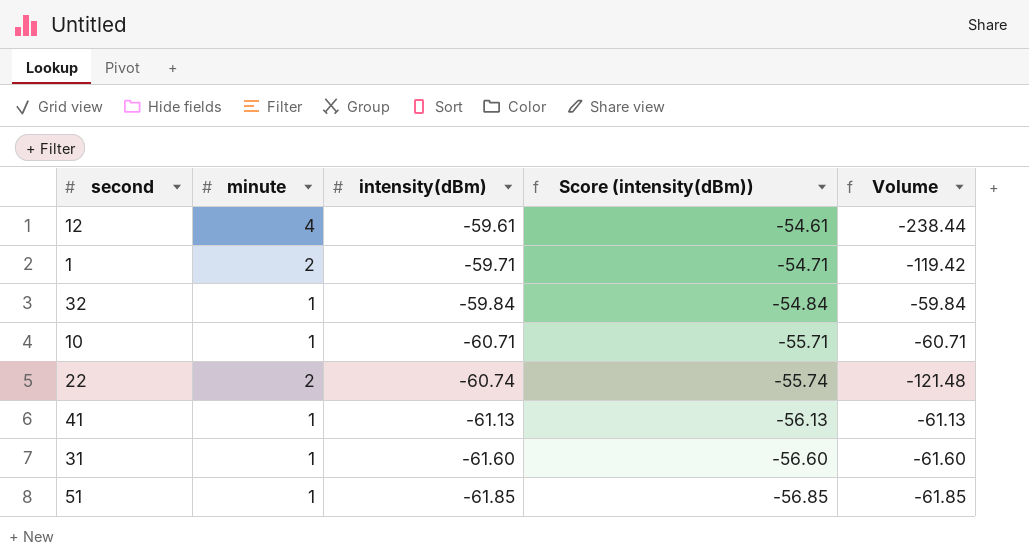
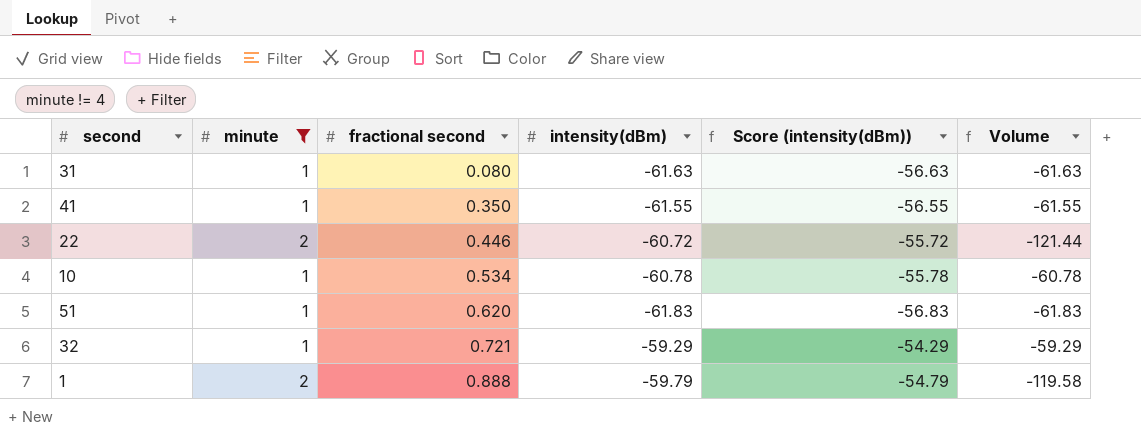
filter: none -> minute != 4
row order: intensity(dBm) descending -> fractional second ascending
column fractional second | position: none -> 3
31 | intensity(dBm): -61.60 -> -61.63
31 | Score (intensity(dBm)): -56.60 -> -56.63
31 | Volume: -61.60 -> -61.63
41 | intensity(dBm): -61.13 -> -61.55
41 | Score (intensity(dBm)): -56.13 -> -56.55
41 | Volume: -61.13 -> -61.55
22 | intensity(dBm): -60.74 -> -60.72
22 | Score (intensity(dBm)): -55.74 -> -55.72
22 | Volume: -121.48 -> -121.44
10 | intensity(dBm): -60.71 -> -60.78
10 | Score (intensity(dBm)): -55.71 -> -55.78
10 | Volume: -60.71 -> -60.78
51 | intensity(dBm): -61.85 -> -61.83
51 | Score (intensity(dBm)): -56.85 -> -56.83
51 | Volume: -61.85 -> -61.83
32 | intensity(dBm): -59.84 -> -59.29
32 | Score (intensity(dBm)): -54.84 -> -54.29
32 | Volume: -59.84 -> -59.29
1 | intensity(dBm): -59.71 -> -59.79
1 | Score (intensity(dBm)): -54.71 -> -54.79
1 | Volume: -119.42 -> -119.58

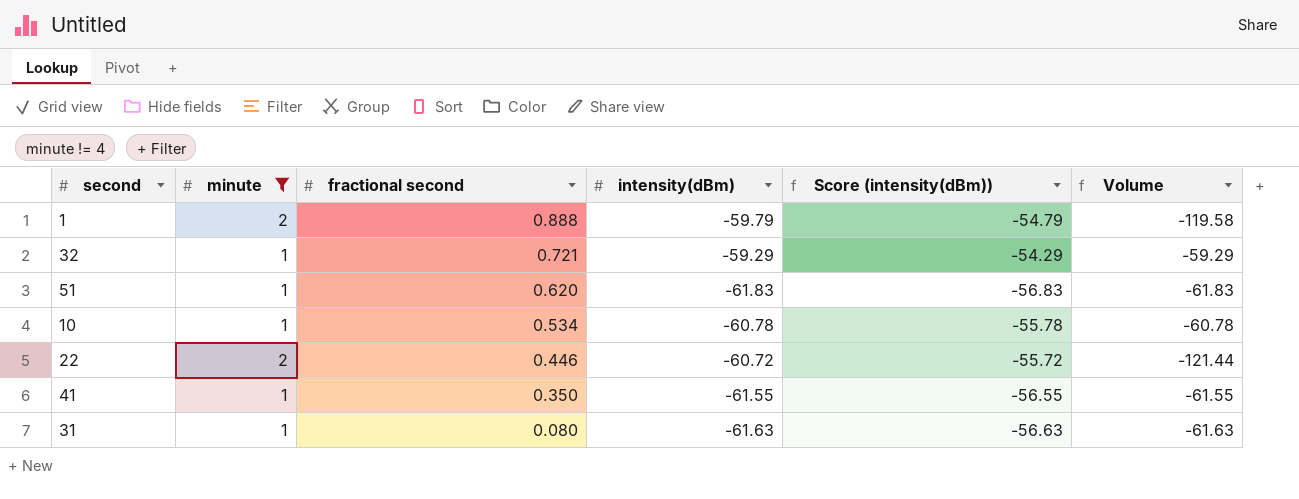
row order: fractional second ascending -> fractional second descending

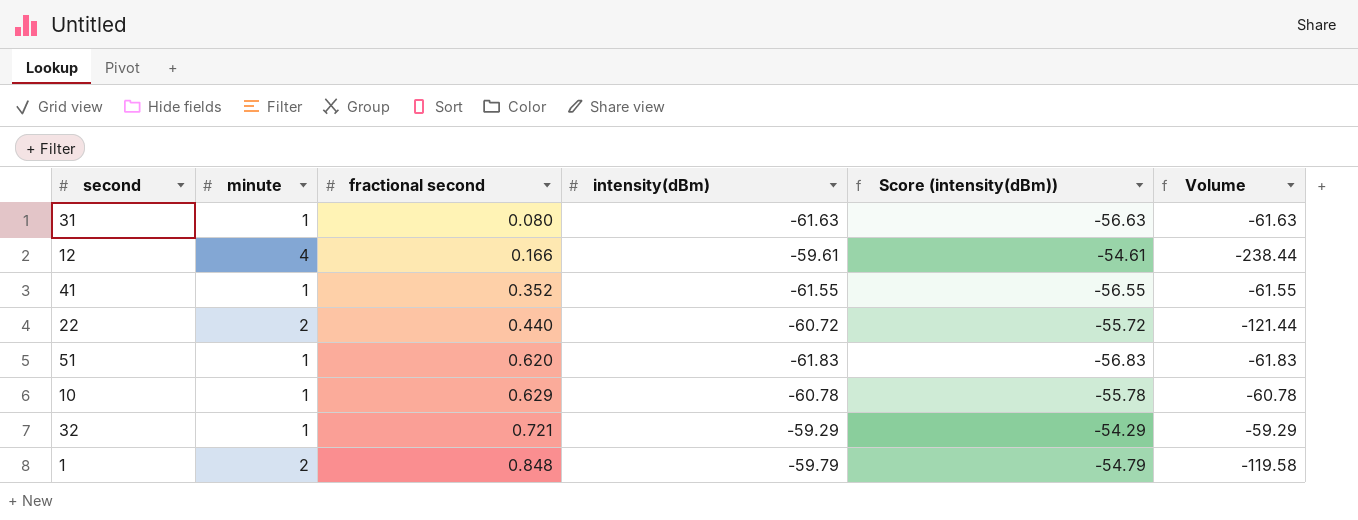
filter: minute != 4 -> none
row order: fractional second descending -> fractional second ascending
41 | fractional second: 0.350 -> 0.352
22 | fractional second: 0.446 -> 0.440
10 | fractional second: 0.534 -> 0.629
1 | fractional second: 0.888 -> 0.848

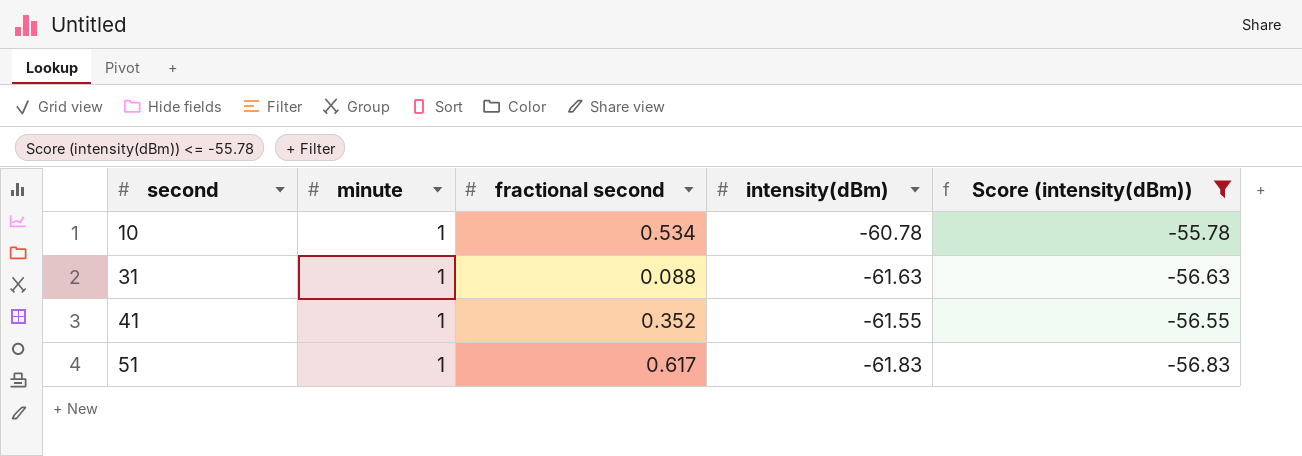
filter: none -> Score (intensity(dBm)) <= -55.78
row order: fractional second ascending -> second ascending
column Volume | formula: [minute] * [intensity(dBm)] -> none
10 | fractional second: 0.629 -> 0.534
31 | fractional second: 0.080 -> 0.088
51 | fractional second: 0.620 -> 0.617

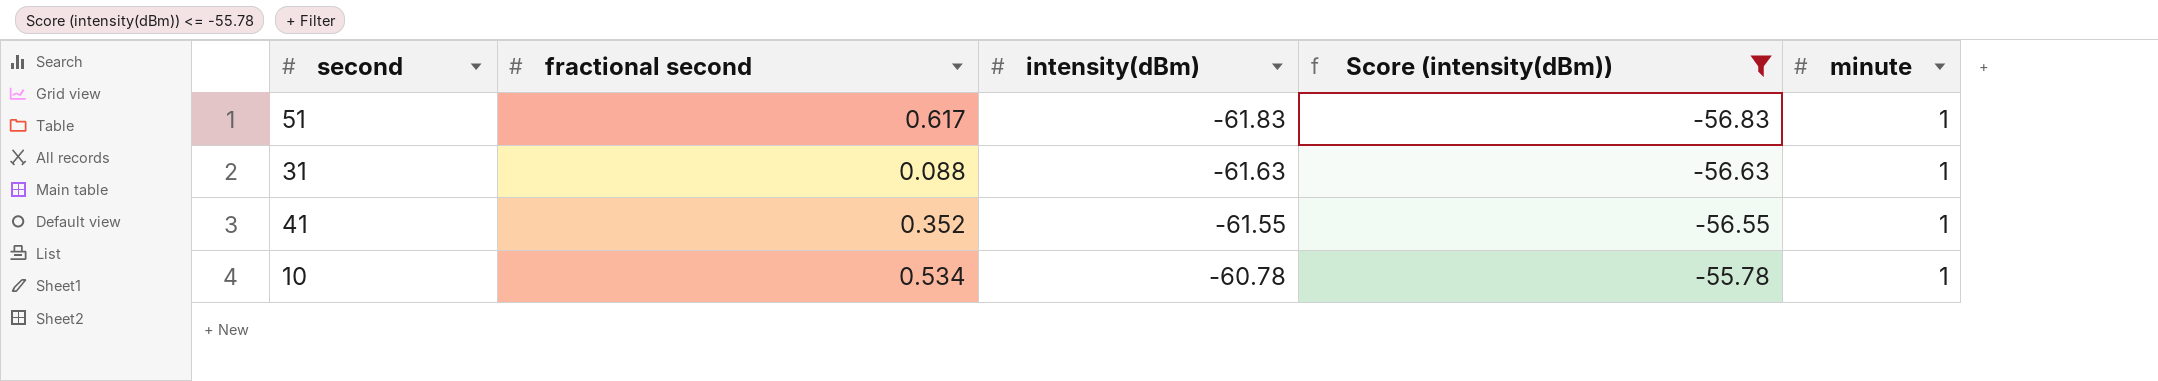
row order: second ascending -> intensity(dBm) ascending
column minute | position: 2 -> 5

